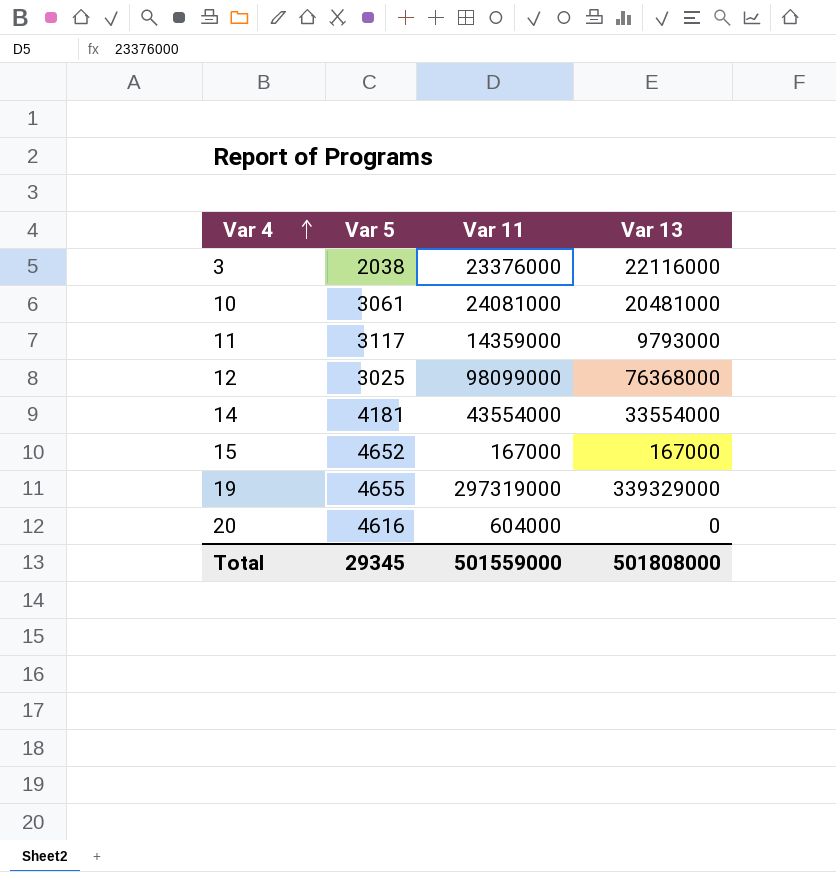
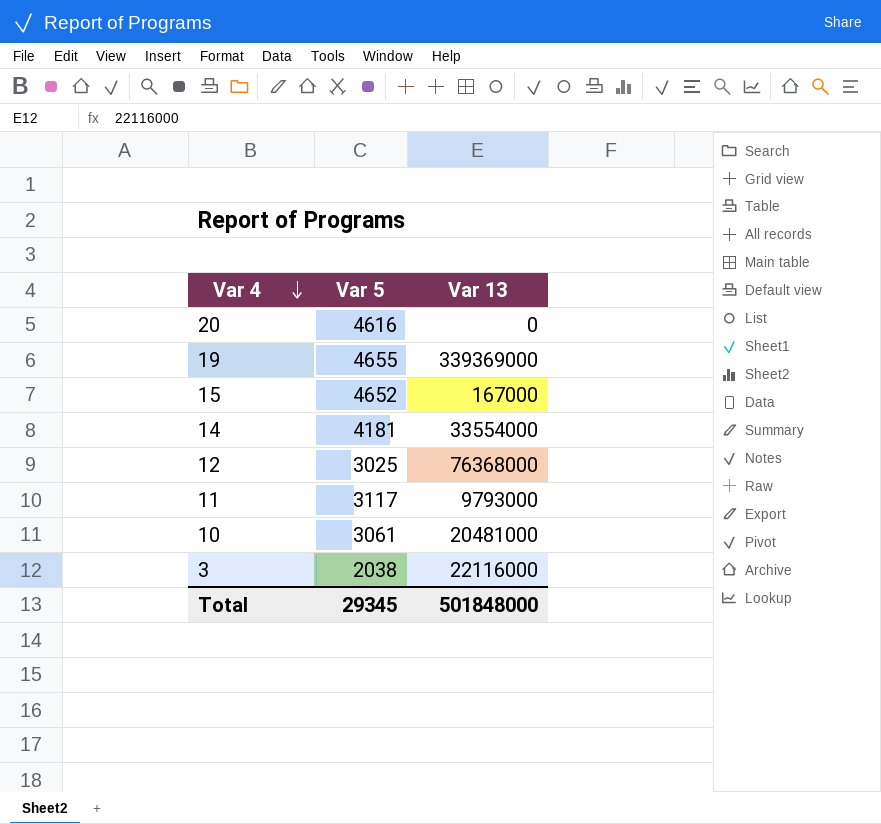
row order: Var 4 ascending -> Var 4 descending
column Var 11 | position: 3 -> none
19 | Var 13: 339329000 -> 339369000
Total | Var 13: 501808000 -> 501848000

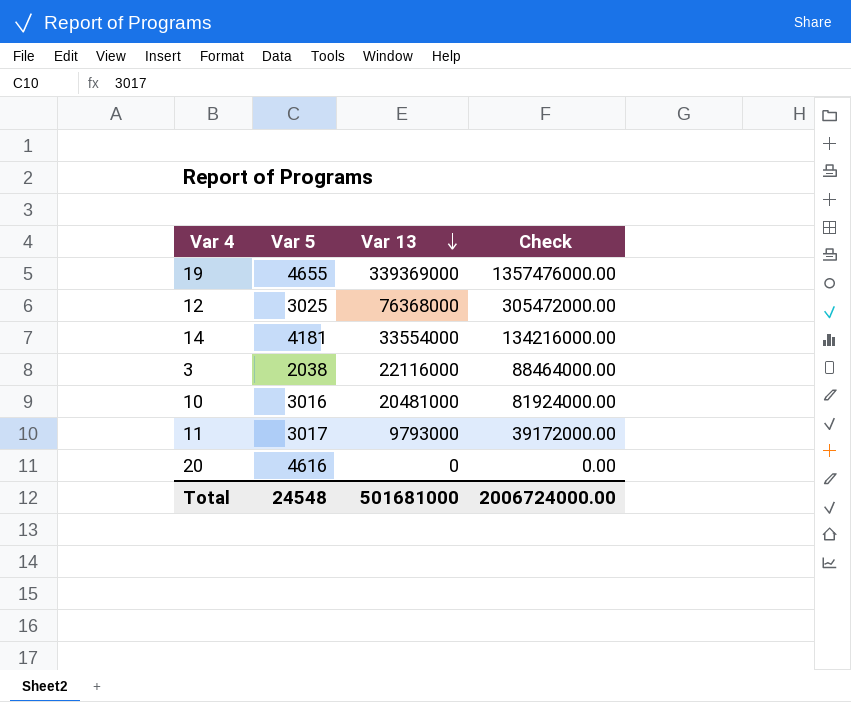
row order: Var 4 descending -> Var 13 descending
column Check | formula: none -> [Var 13] * 4
row 15: 4652 | 167000 -> none
10 | Var 5: 3061 -> 3016
11 | Var 5: 3117 -> 3017
Total | Var 5: 29345 -> 24548
Total | Var 13: 501848000 -> 501681000

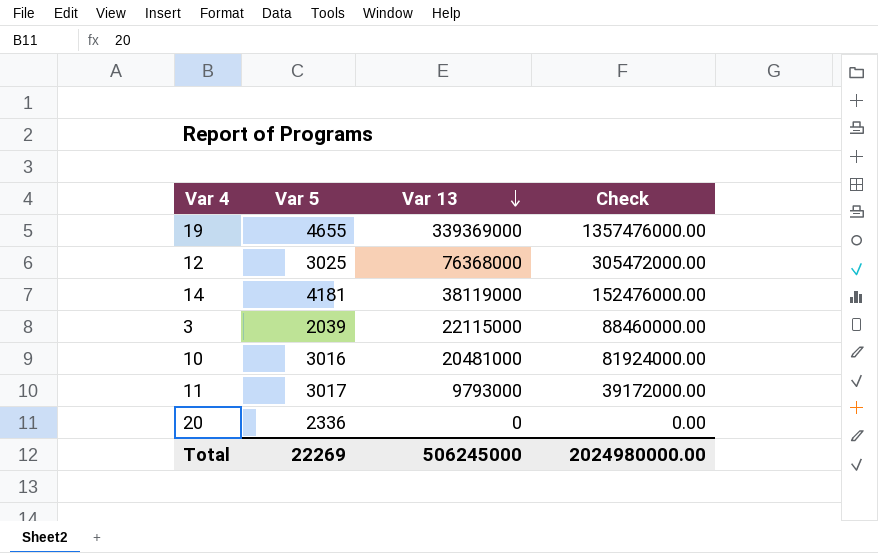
14 | Var 13: 33554000 -> 38119000
14 | Check: 134216000.00 -> 152476000.00
3 | Var 5: 2038 -> 2039
3 | Var 13: 22116000 -> 22115000
3 | Check: 88464000.00 -> 88460000.00
20 | Var 5: 4616 -> 2336
Total | Var 5: 24548 -> 22269
Total | Var 13: 501681000 -> 506245000
Total | Check: 2006724000.00 -> 2024980000.00

